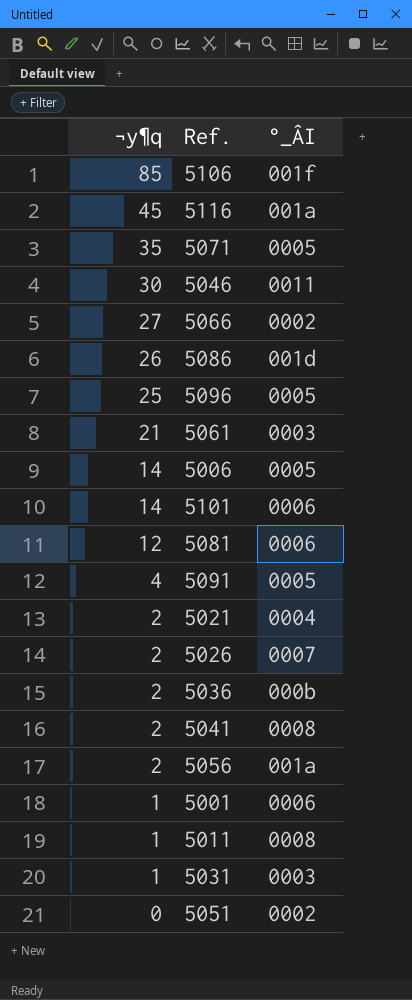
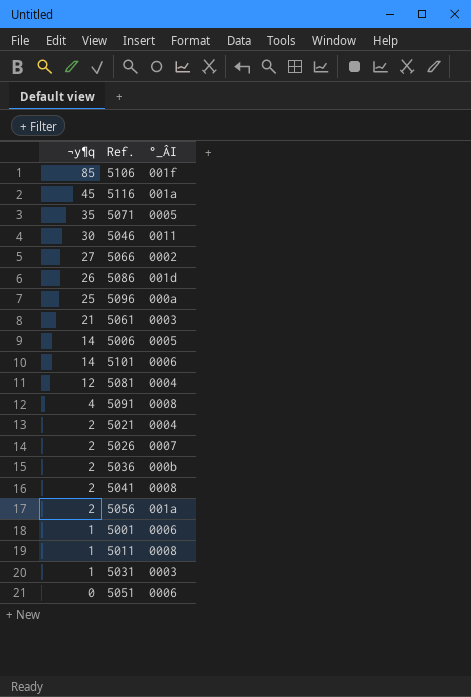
5096 | °_ÂI: 0005 -> 000a
5081 | °_ÂI: 0006 -> 0004
5091 | °_ÂI: 0005 -> 0008
5051 | °_ÂI: 0002 -> 0006

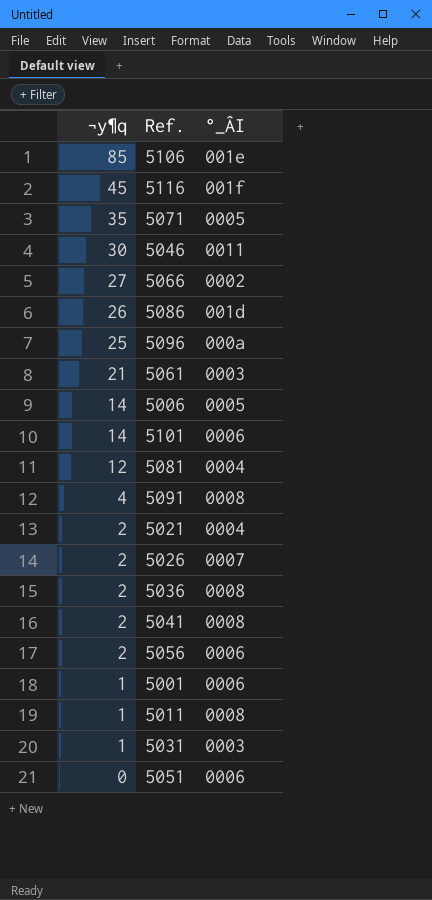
5106 | °_ÂI: 001f -> 001e
5116 | °_ÂI: 001a -> 001f
5036 | °_ÂI: 000b -> 0008
5056 | °_ÂI: 001a -> 0006

